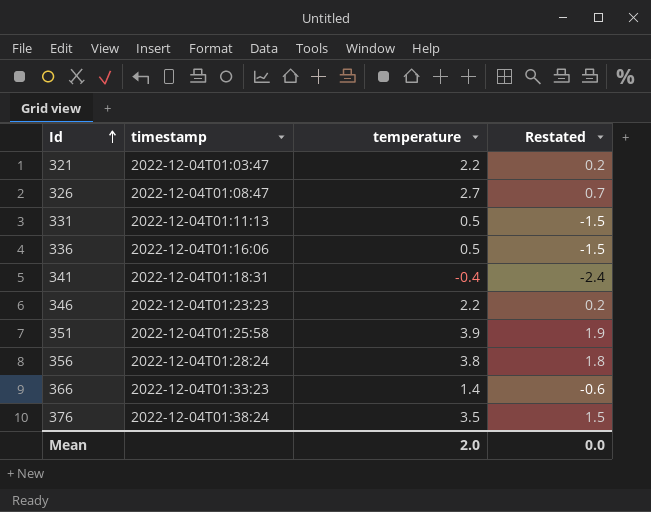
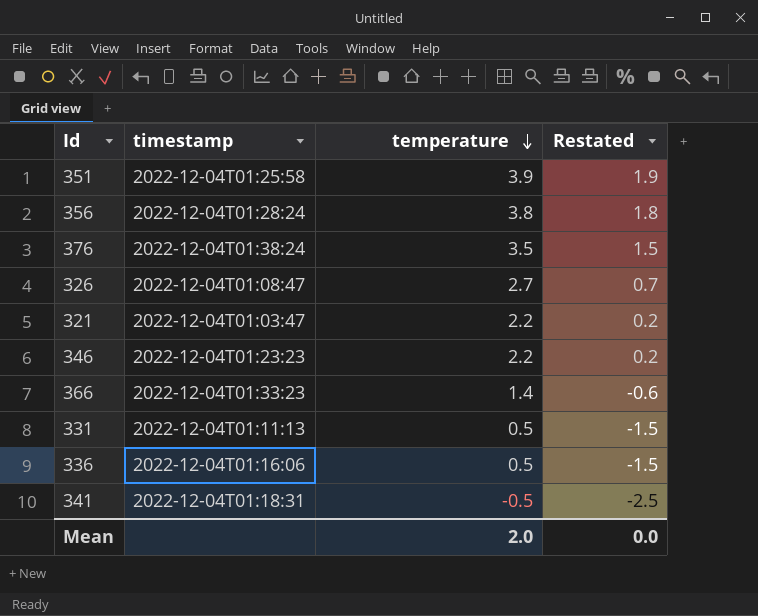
row order: Id ascending -> temperature descending
341 | temperature: -0.4 -> -0.5
341 | Restated: -2.4 -> -2.5

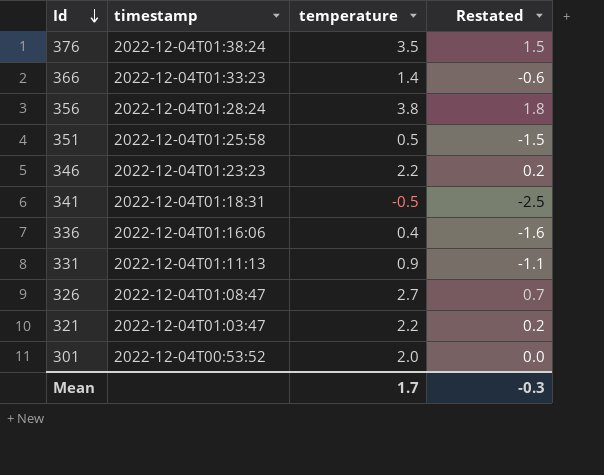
row order: temperature descending -> Id descending
351 | temperature: 3.9 -> 0.5
351 | Restated: 1.9 -> -1.5
336 | temperature: 0.5 -> 0.4
336 | Restated: -1.5 -> -1.6
331 | temperature: 0.5 -> 0.9
331 | Restated: -1.5 -> -1.1
row 301: none -> 2022-12-04T00:53:52 | 2.0 | 0.0
Mean | temperature: 2.0 -> 1.7
Mean | Restated: 0.0 -> -0.3

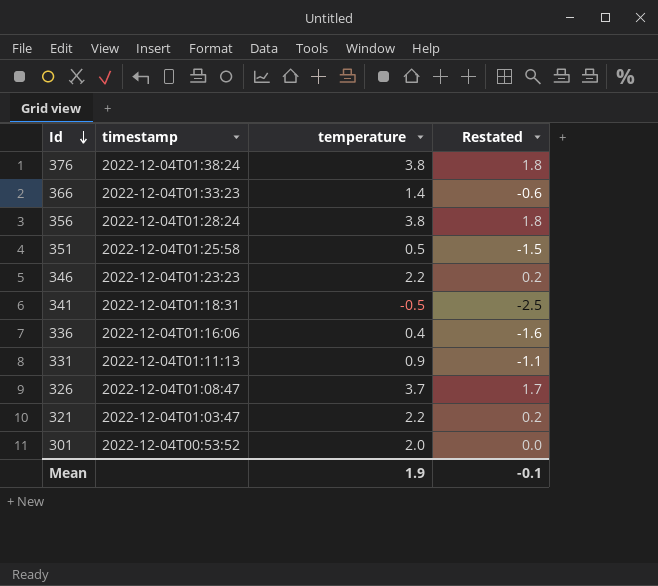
376 | temperature: 3.5 -> 3.8
376 | Restated: 1.5 -> 1.8
326 | temperature: 2.7 -> 3.7
326 | Restated: 0.7 -> 1.7
Mean | temperature: 1.7 -> 1.9
Mean | Restated: -0.3 -> -0.1

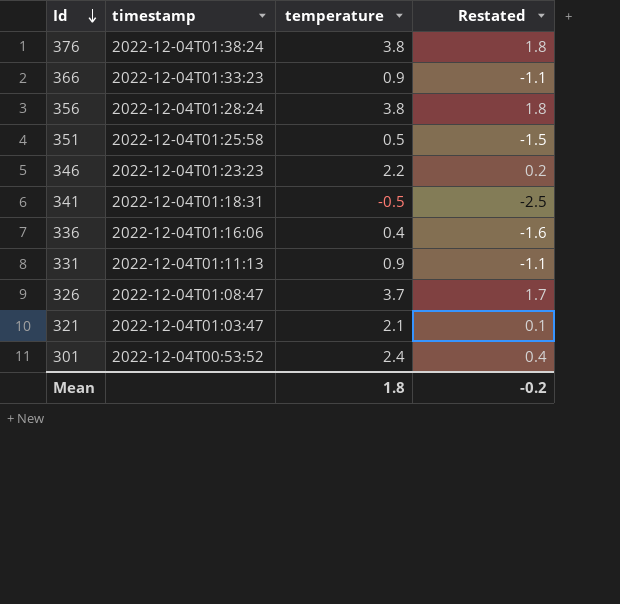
366 | temperature: 1.4 -> 0.9
366 | Restated: -0.6 -> -1.1
321 | temperature: 2.2 -> 2.1
321 | Restated: 0.2 -> 0.1
301 | temperature: 2.0 -> 2.4
301 | Restated: 0.0 -> 0.4
Mean | temperature: 1.9 -> 1.8
Mean | Restated: -0.1 -> -0.2

